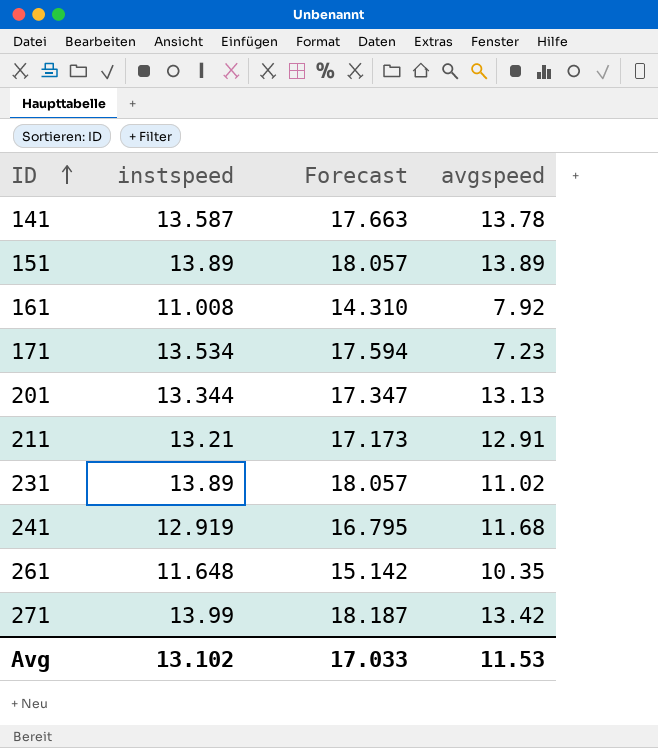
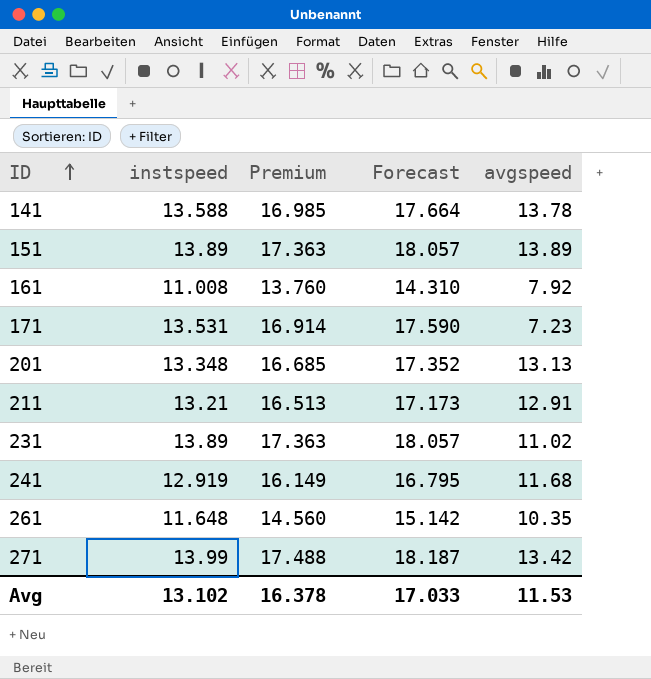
column Premium | formula: none -> [instspeed] * 1.25
141 | instspeed: 13.587 -> 13.588
141 | Forecast: 17.663 -> 17.664
171 | instspeed: 13.534 -> 13.531
171 | Forecast: 17.594 -> 17.590
201 | instspeed: 13.344 -> 13.348
201 | Forecast: 17.347 -> 17.352

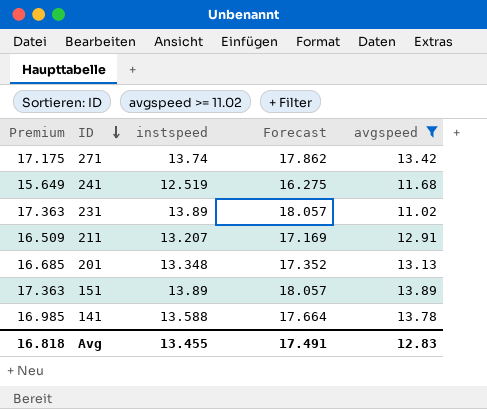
filter: none -> avgspeed >= 11.02
row order: ID ascending -> ID descending
column Premium | position: 3 -> 1
271 | Premium: 17.488 -> 17.175
271 | instspeed: 13.99 -> 13.74
271 | Forecast: 18.187 -> 17.862
241 | Premium: 16.149 -> 15.649
241 | instspeed: 12.919 -> 12.519
241 | Forecast: 16.795 -> 16.275
211 | Premium: 16.513 -> 16.509
211 | instspeed: 13.21 -> 13.207
211 | Forecast: 17.173 -> 17.169
Avg | Premium: 16.378 -> 16.818
Avg | instspeed: 13.102 -> 13.455
Avg | Forecast: 17.033 -> 17.491
Avg | avgspeed: 11.53 -> 12.83

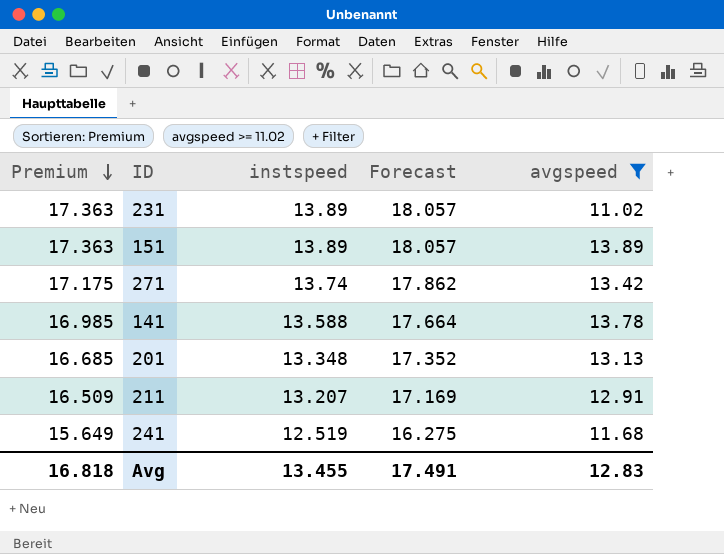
row order: ID descending -> Premium descending

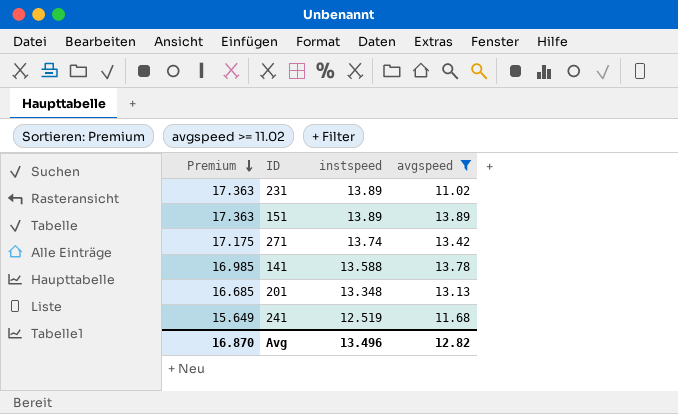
column Forecast | formula: [instspeed] * 1.3 -> none
row 211: 16.509 | 13.207 | 17.169 | 12.91 -> none
Avg | Premium: 16.818 -> 16.870
Avg | instspeed: 13.455 -> 13.496
Avg | avgspeed: 12.83 -> 12.82

